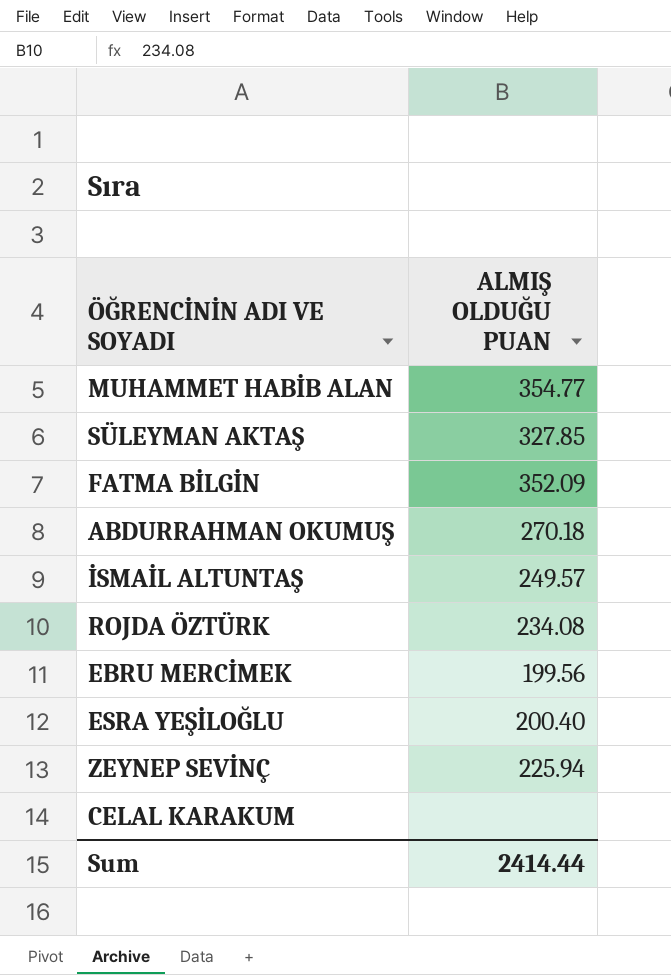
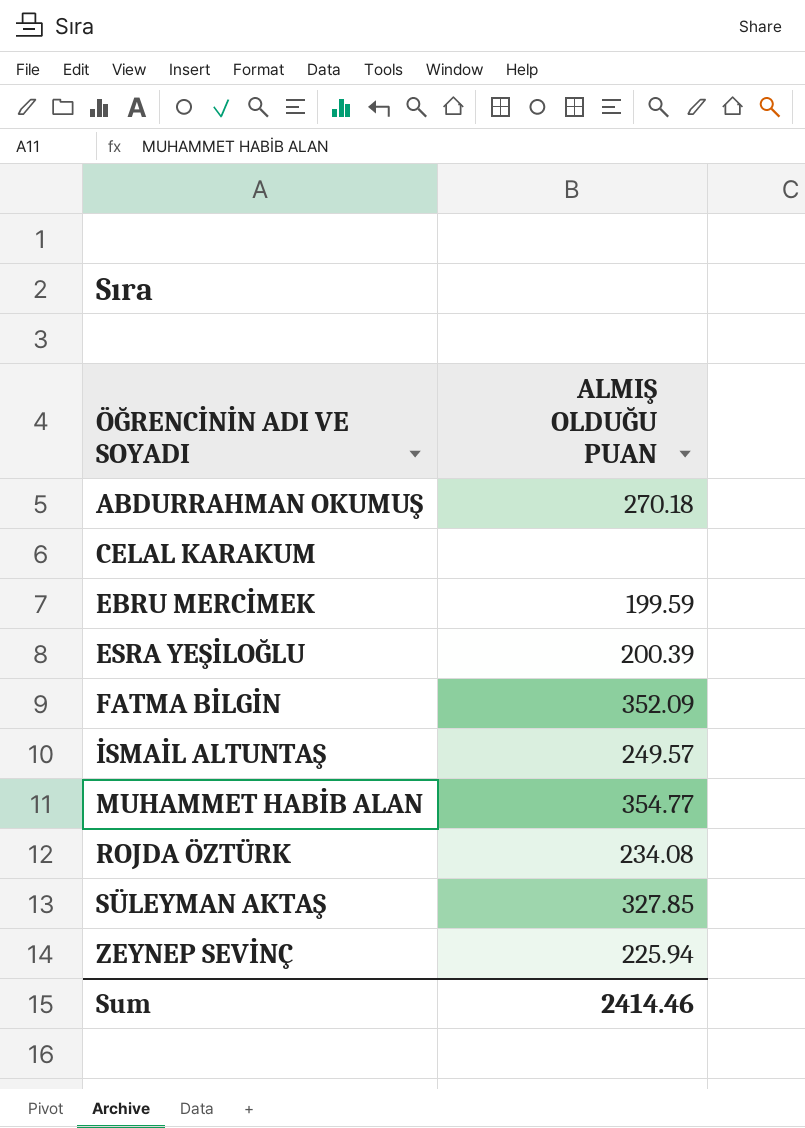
row order: none -> ÖĞRENCİNİN ADI VE SOYADI ascending
EBRU MERCİMEK | ALMIŞ OLDUĞU PUAN: 199.56 -> 199.59
ESRA YEŞİLOĞLU | ALMIŞ OLDUĞU PUAN: 200.40 -> 200.39
Sum | ALMIŞ OLDUĞU PUAN: 2414.44 -> 2414.46

